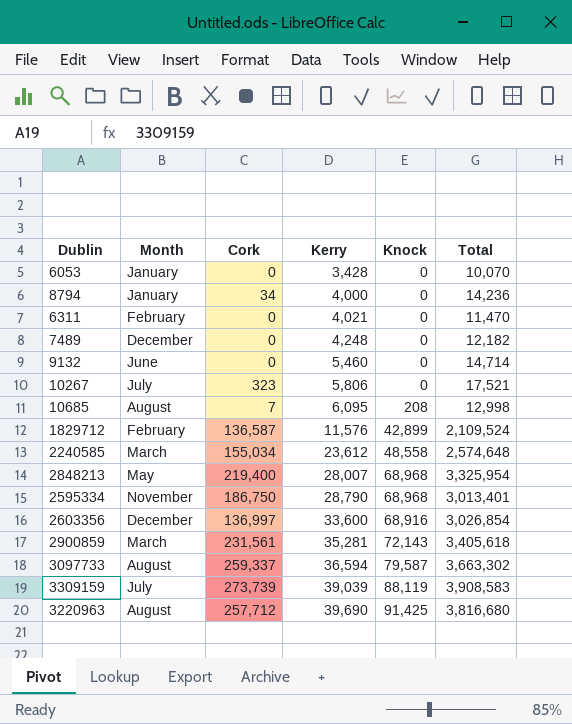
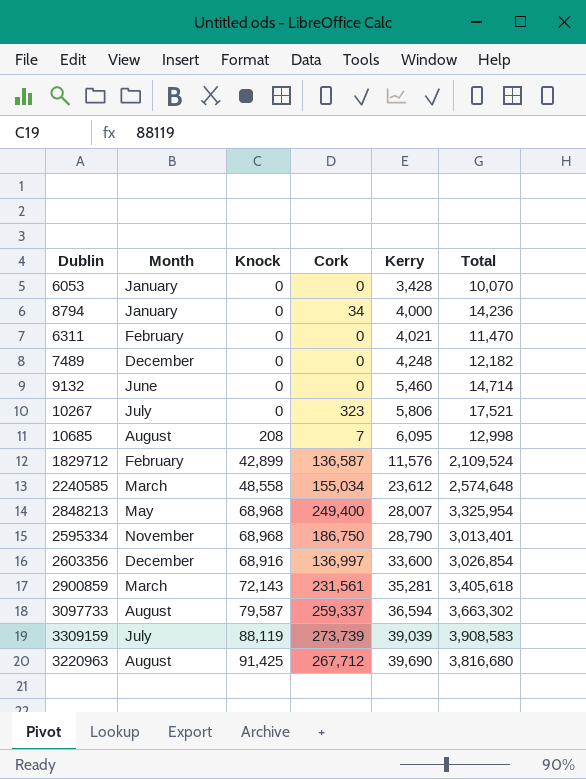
column Knock | position: 5 -> 3
2848213 | Cork: 219,400 -> 249,400
3220963 | Cork: 257,712 -> 267,712

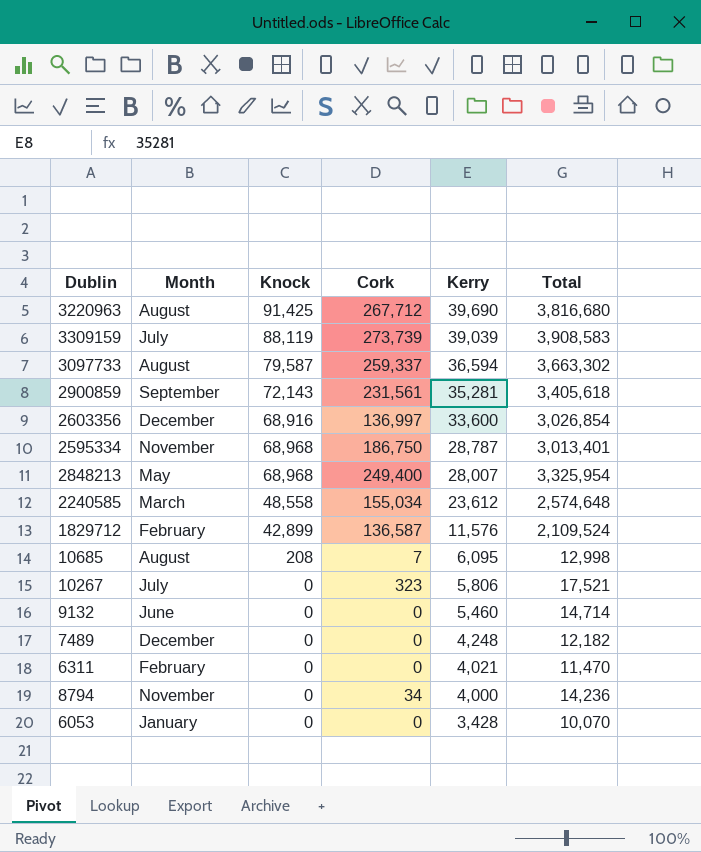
row order: Kerry ascending -> Kerry descending
2900859 | Month: March -> September
2595334 | Kerry: 28,790 -> 28,787
8794 | Month: January -> November

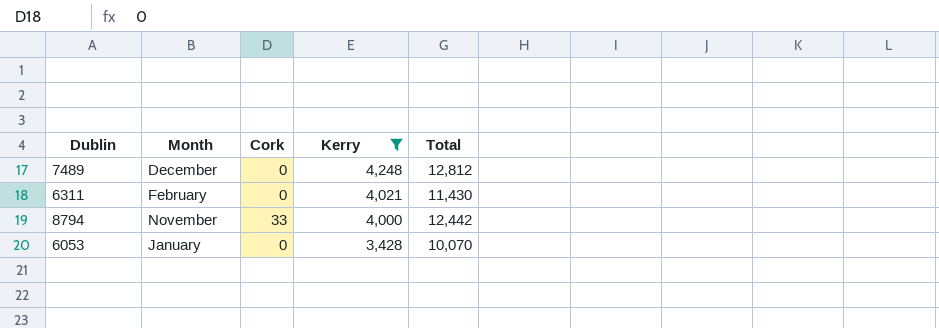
filter: none -> Kerry <= 4,248
column Knock | position: 3 -> none
7489 | Total: 12,182 -> 12,812
6311 | Total: 11,470 -> 11,430
8794 | Cork: 34 -> 33
8794 | Total: 14,236 -> 12,442

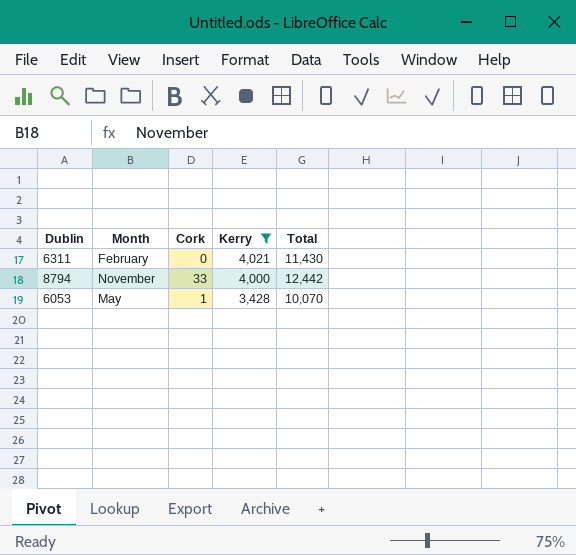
row 7489: December | 0 | 4,248 | 12,812 -> none
6053 | Month: January -> May
6053 | Cork: 0 -> 1

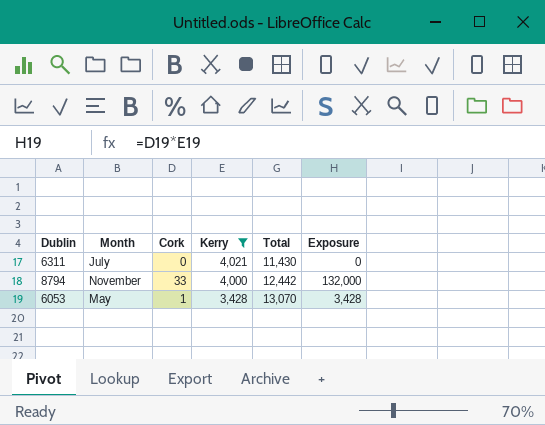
column Exposure | formula: none -> [Cork] * [Kerry]
6311 | Month: February -> July
6053 | Total: 10,070 -> 13,070

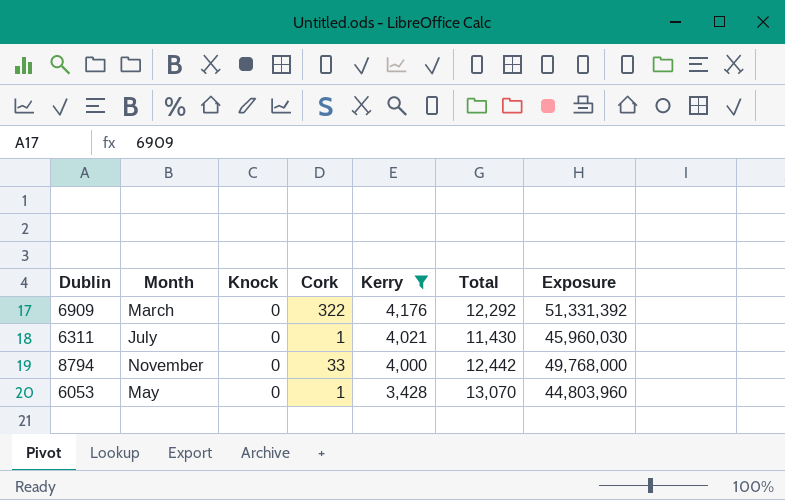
column Knock | position: none -> 3
column Exposure | formula: [Cork] * [Kerry] -> [Kerry] * [Total]
row 6909: none -> March | 0 | 322 | 4,176 | 12,292 | 51,331,392
6311 | Cork: 0 -> 1

